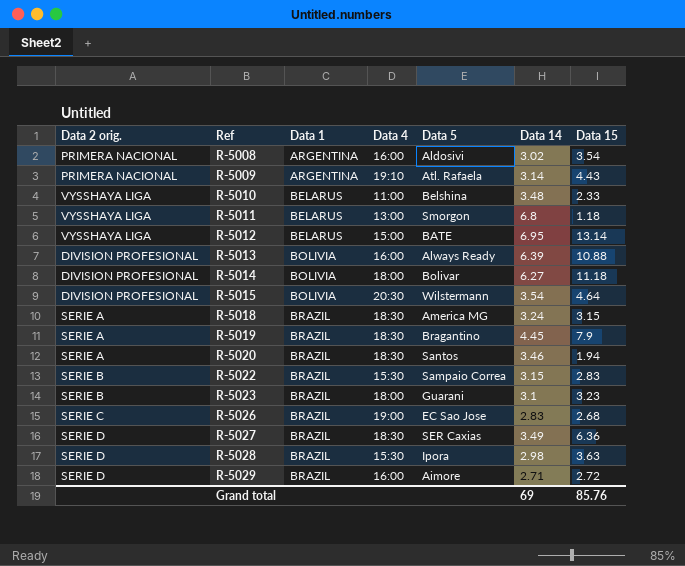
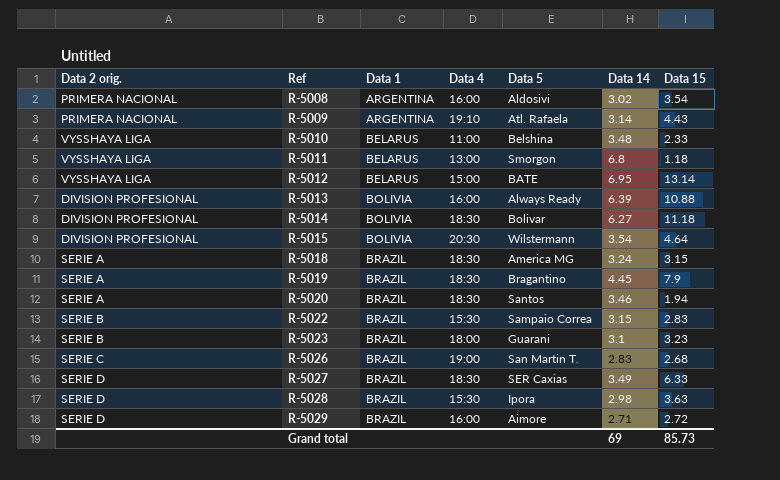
R-5014 | Data 4: 18:00 -> 18:30
R-5026 | Data 5: EC Sao Jose -> San Martin T.
R-5027 | Data 15: 6.36 -> 6.33
Grand total | Data 15: 85.76 -> 85.73

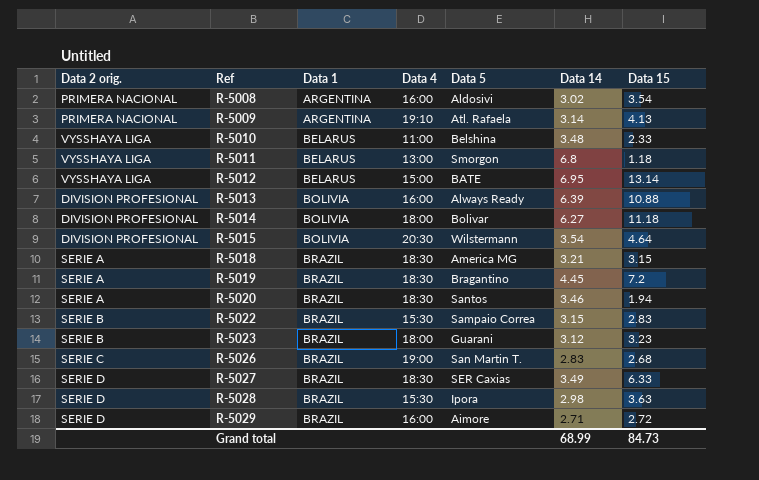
R-5009 | Data 15: 4.43 -> 4.13
R-5014 | Data 4: 18:30 -> 18:00
R-5018 | Data 14: 3.24 -> 3.21
R-5019 | Data 15: 7.9 -> 7.2
R-5023 | Data 14: 3.1 -> 3.12
Grand total | Data 14: 69 -> 68.99
Grand total | Data 15: 85.73 -> 84.73

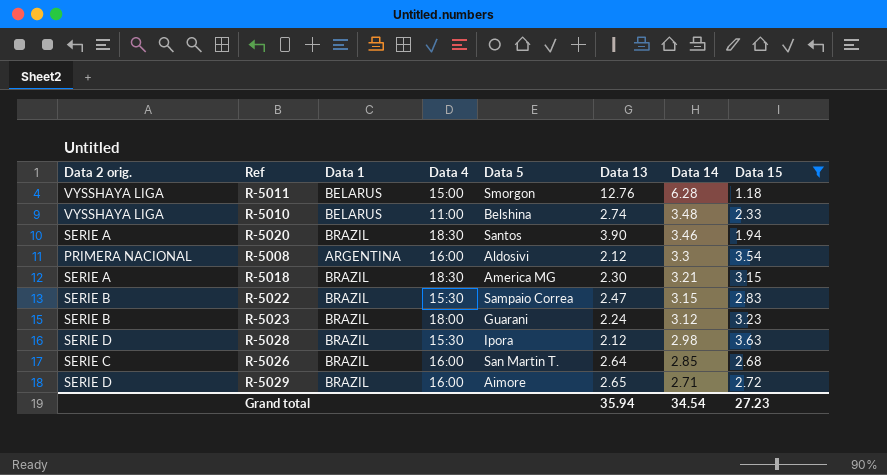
filter: none -> Data 15 <= 3.63
row order: Ref ascending -> Data 14 descending
column Data 13 | position: none -> 6
R-5011 | Data 4: 13:00 -> 15:00
R-5011 | Data 14: 6.8 -> 6.28
R-5008 | Data 14: 3.02 -> 3.3
R-5026 | Data 4: 19:00 -> 16:00
R-5026 | Data 14: 2.83 -> 2.85
Grand total | Data 14: 68.99 -> 34.54
Grand total | Data 15: 84.73 -> 27.23

